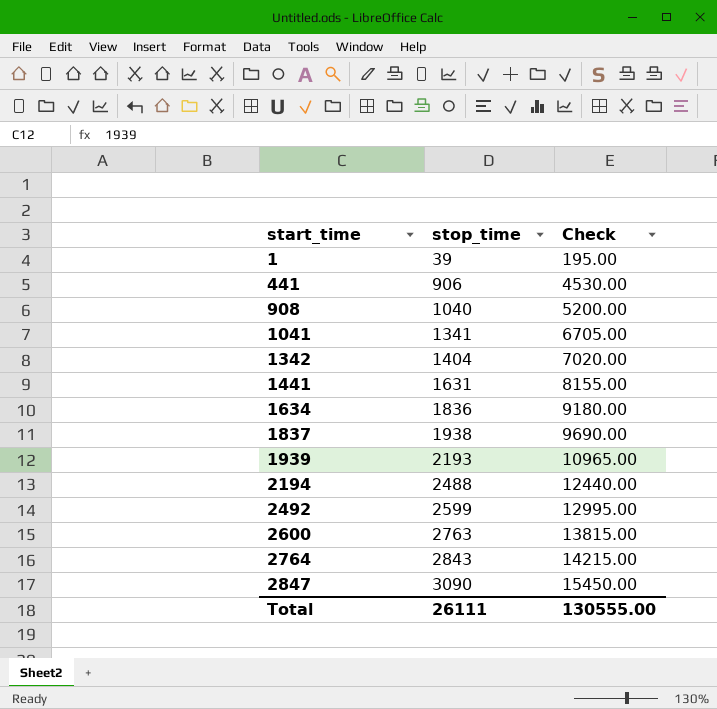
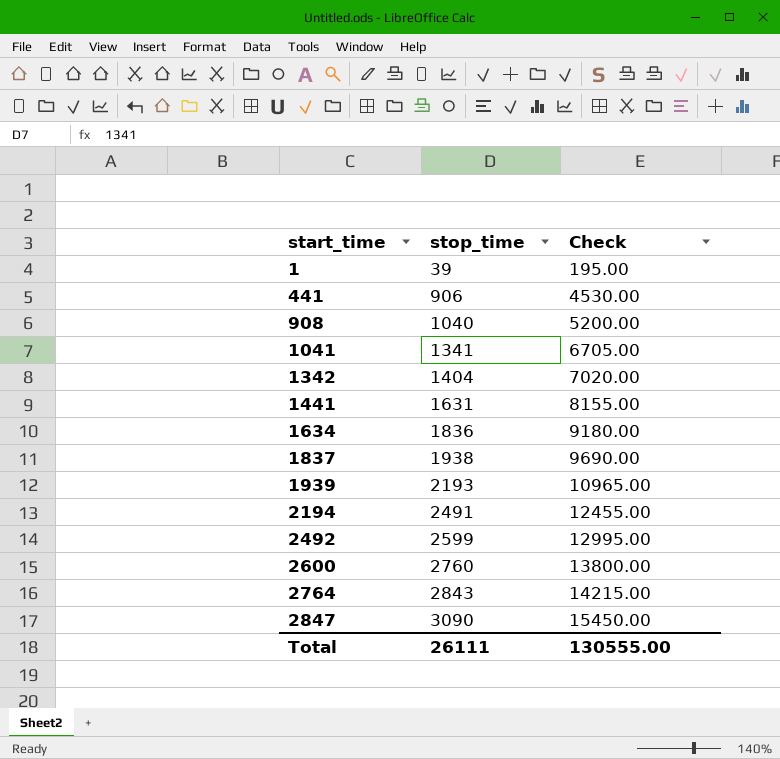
2194 | stop_time: 2488 -> 2491
2194 | Check: 12440.00 -> 12455.00
2600 | stop_time: 2763 -> 2760
2600 | Check: 13815.00 -> 13800.00

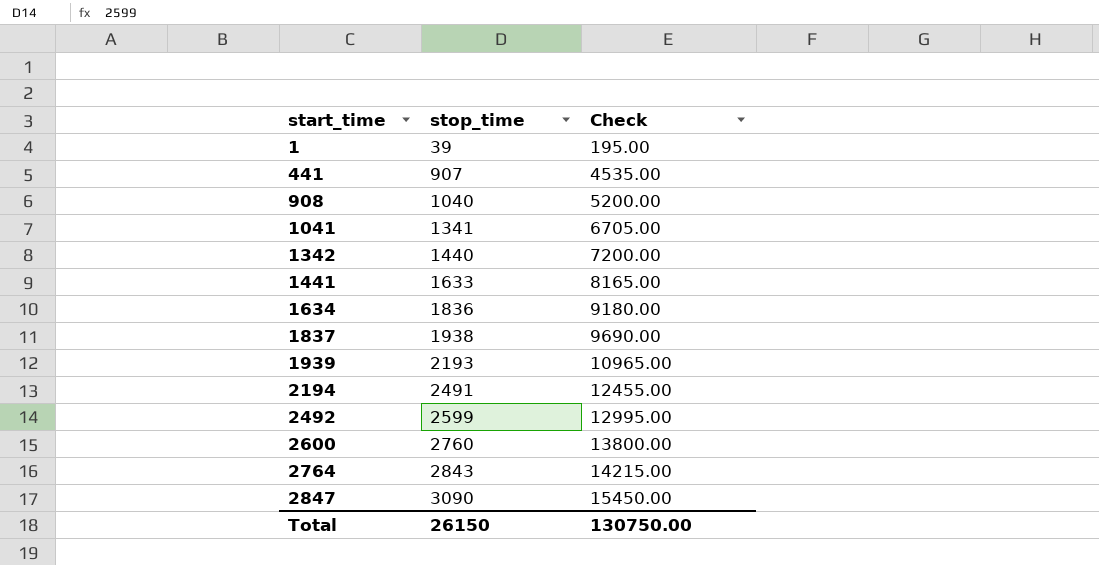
441 | stop_time: 906 -> 907
441 | Check: 4530.00 -> 4535.00
1342 | stop_time: 1404 -> 1440
1342 | Check: 7020.00 -> 7200.00
1441 | stop_time: 1631 -> 1633
1441 | Check: 8155.00 -> 8165.00
Total | stop_time: 26111 -> 26150
Total | Check: 130555.00 -> 130750.00

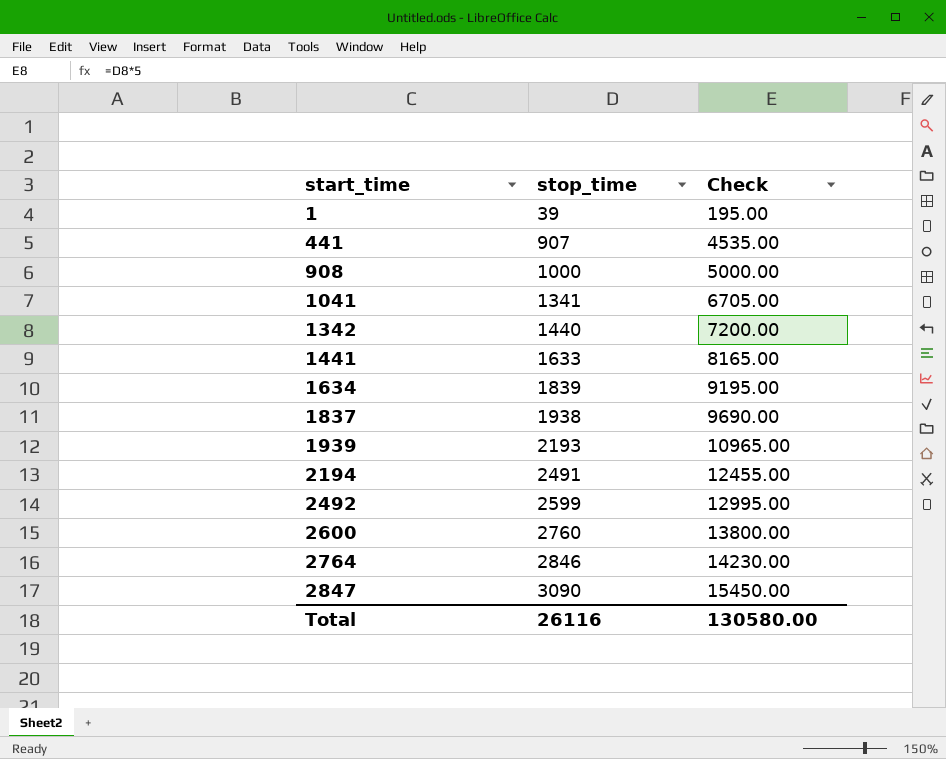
908 | stop_time: 1040 -> 1000
908 | Check: 5200.00 -> 5000.00
1634 | stop_time: 1836 -> 1839
1634 | Check: 9180.00 -> 9195.00
2764 | stop_time: 2843 -> 2846
2764 | Check: 14215.00 -> 14230.00
Total | stop_time: 26150 -> 26116
Total | Check: 130750.00 -> 130580.00

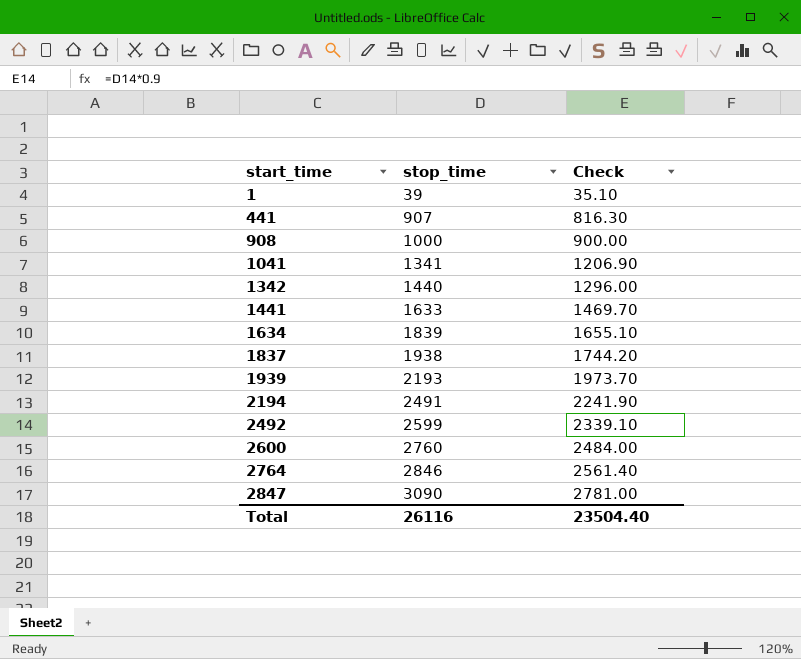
column Check | formula: [stop_time] * 5 -> [stop_time] * 0.9
Total | Check: 130580.00 -> 23504.40

